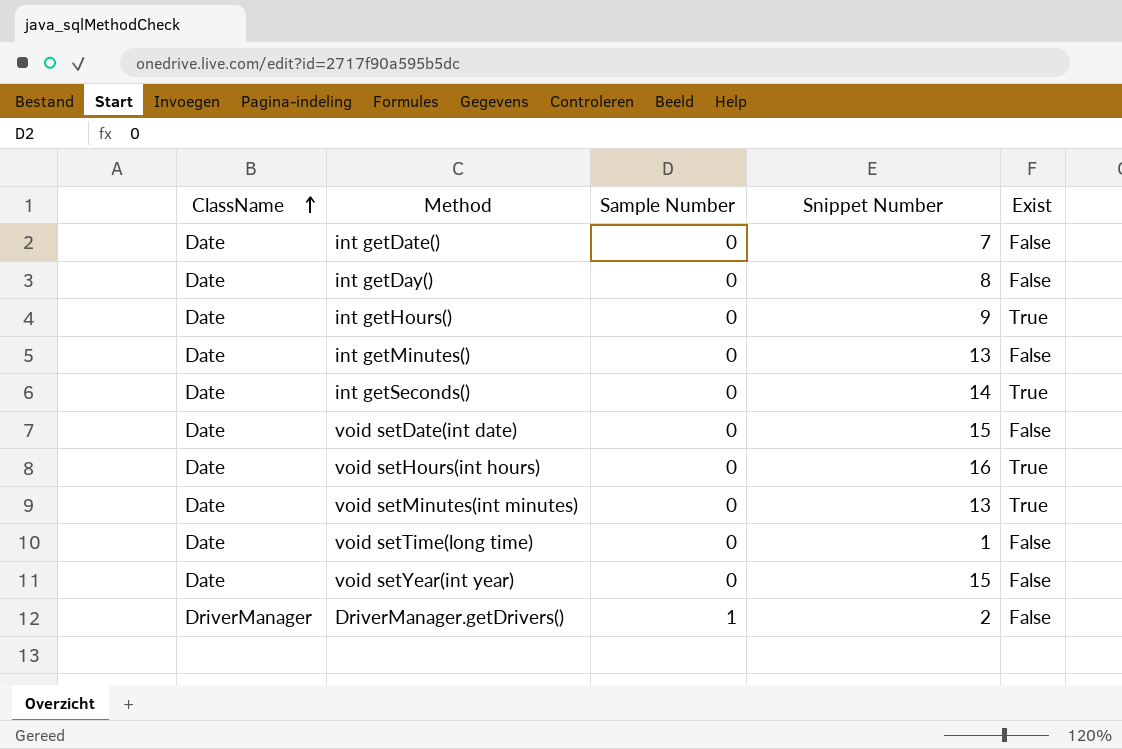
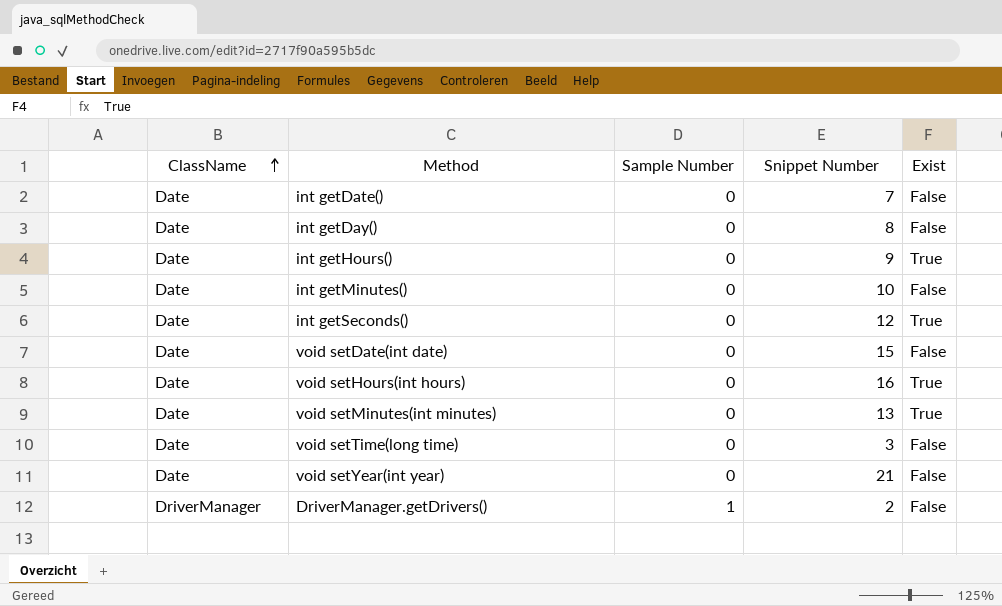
int getMinutes() | Snippet Number: 13 -> 10
int getSeconds() | Snippet Number: 14 -> 12
void setTime(long time) | Snippet Number: 1 -> 3
void setYear(int year) | Snippet Number: 15 -> 21

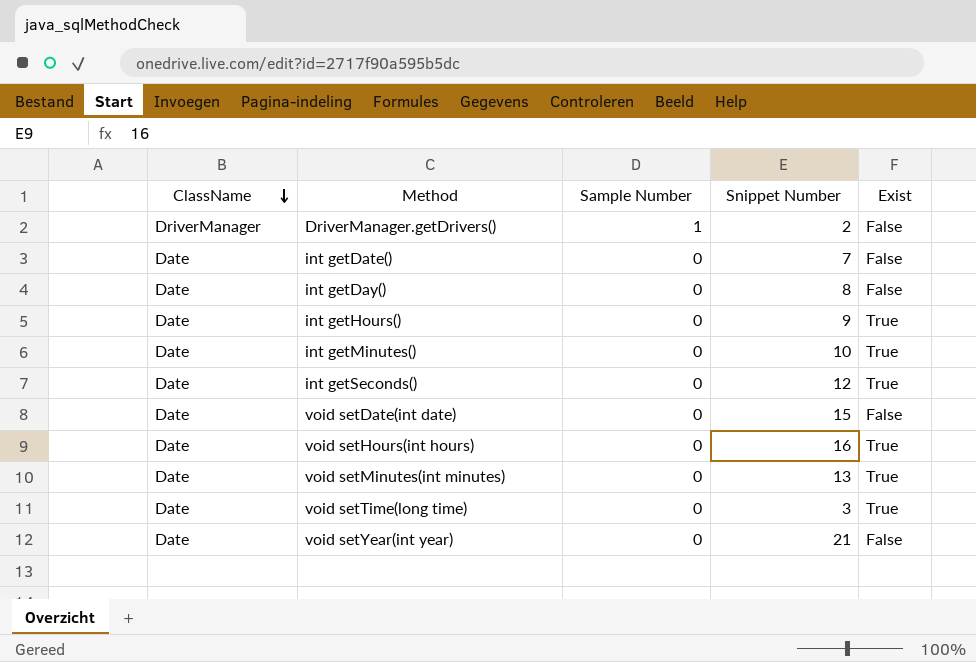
row order: ClassName ascending -> ClassName descending
int getMinutes() | Exist: False -> True
void setTime(long time) | Exist: False -> True

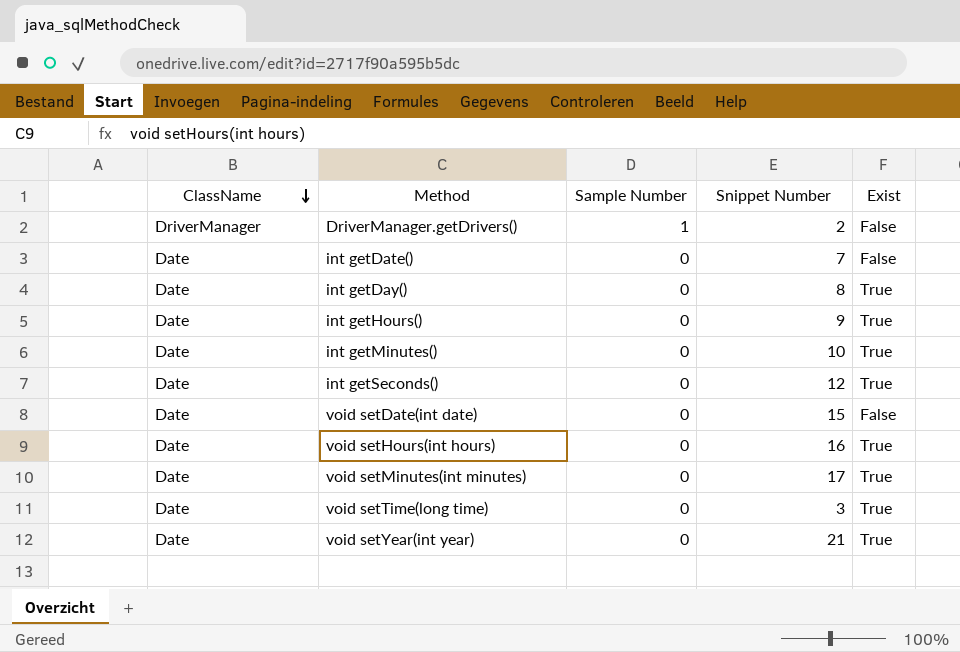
int getDay() | Exist: False -> True
void setMinutes(int minutes) | Snippet Number: 13 -> 17
void setYear(int year) | Exist: False -> True

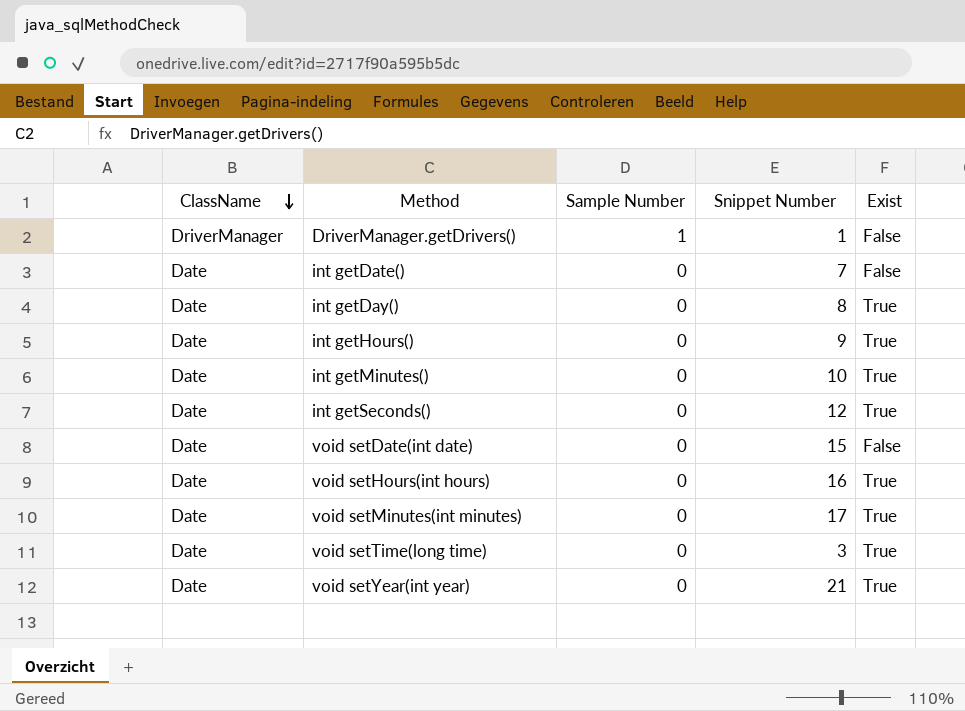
DriverManager.getDrivers() | Snippet Number: 2 -> 1

